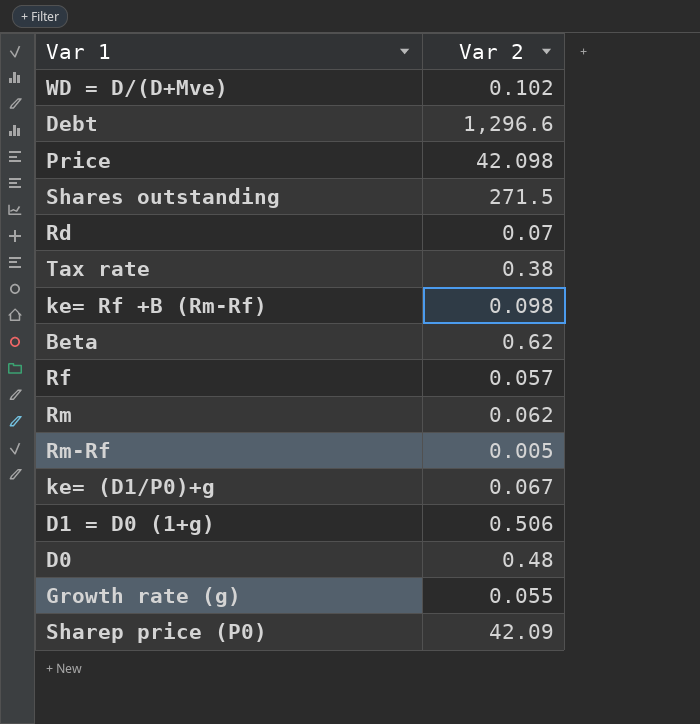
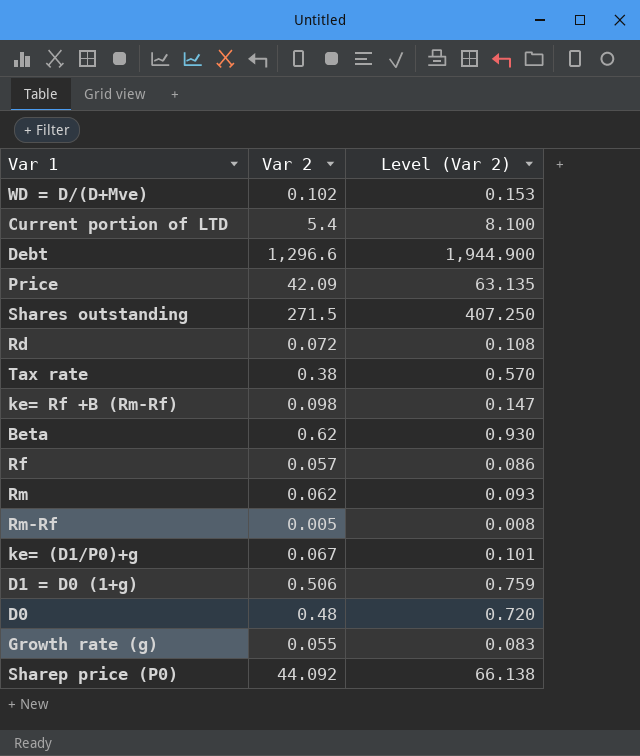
column Level (Var 2) | formula: none -> [Var 2] * 1.5
row Current portion of LTD: none -> 5.4 | 8.100
Price | Var 2: 42.098 -> 42.09
Rd | Var 2: 0.07 -> 0.072
Sharep price (P0) | Var 2: 42.09 -> 44.092

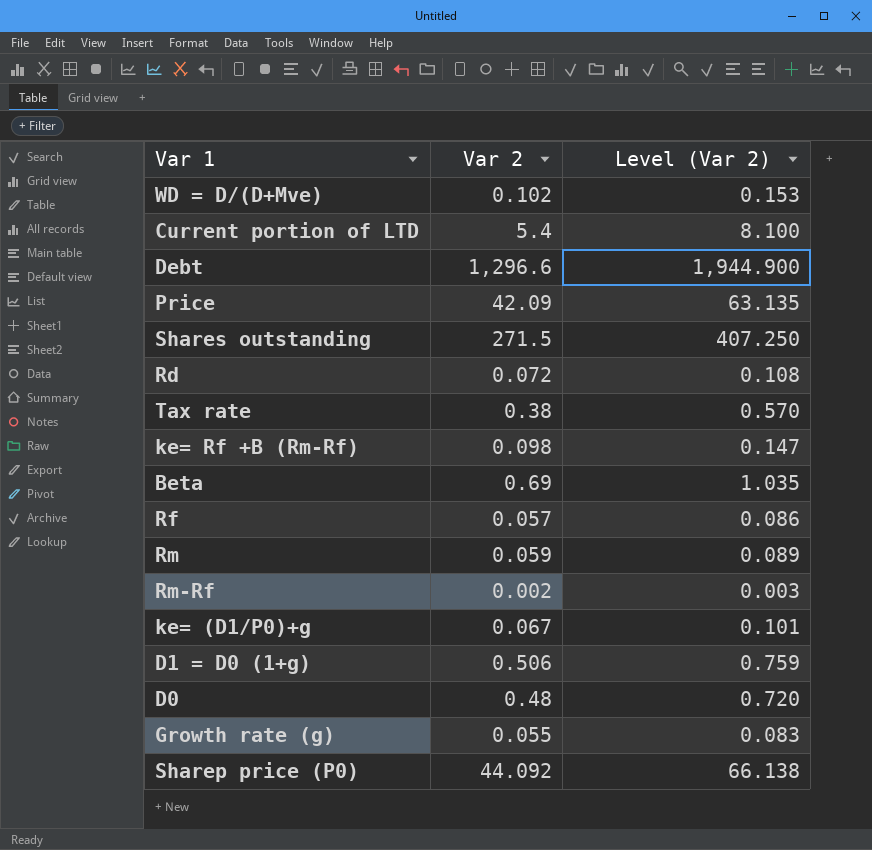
Beta | Var 2: 0.62 -> 0.69
Beta | Level (Var 2): 0.930 -> 1.035
Rm | Var 2: 0.062 -> 0.059
Rm | Level (Var 2): 0.093 -> 0.089
Rm-Rf | Var 2: 0.005 -> 0.002
Rm-Rf | Level (Var 2): 0.008 -> 0.003

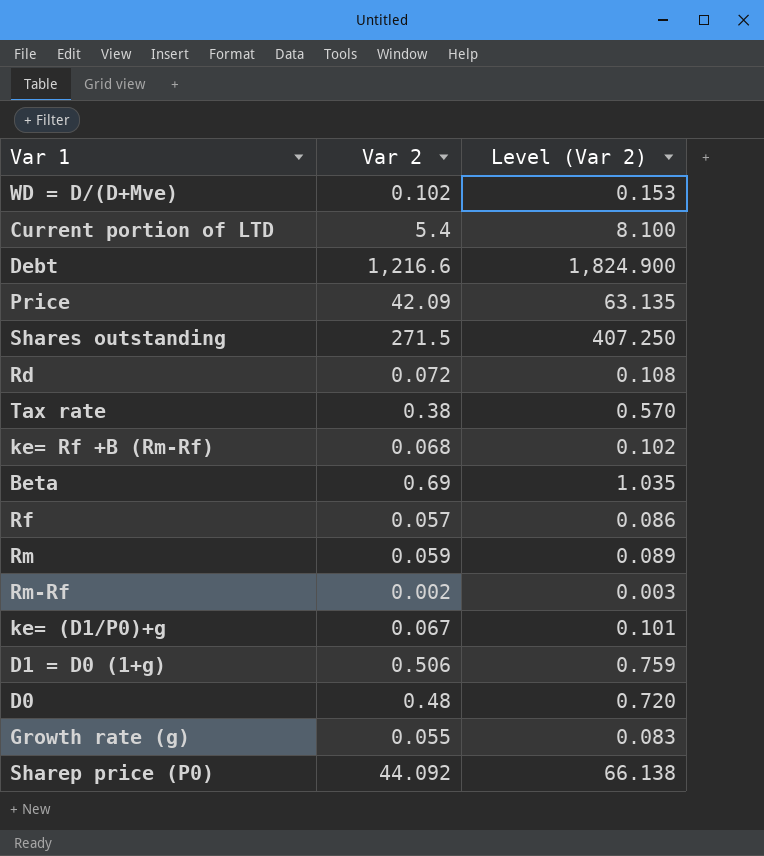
Debt | Var 2: 1,296.6 -> 1,216.6
Debt | Level (Var 2): 1,944.900 -> 1,824.900
ke= Rf +B (Rm-Rf) | Var 2: 0.098 -> 0.068
ke= Rf +B (Rm-Rf) | Level (Var 2): 0.147 -> 0.102

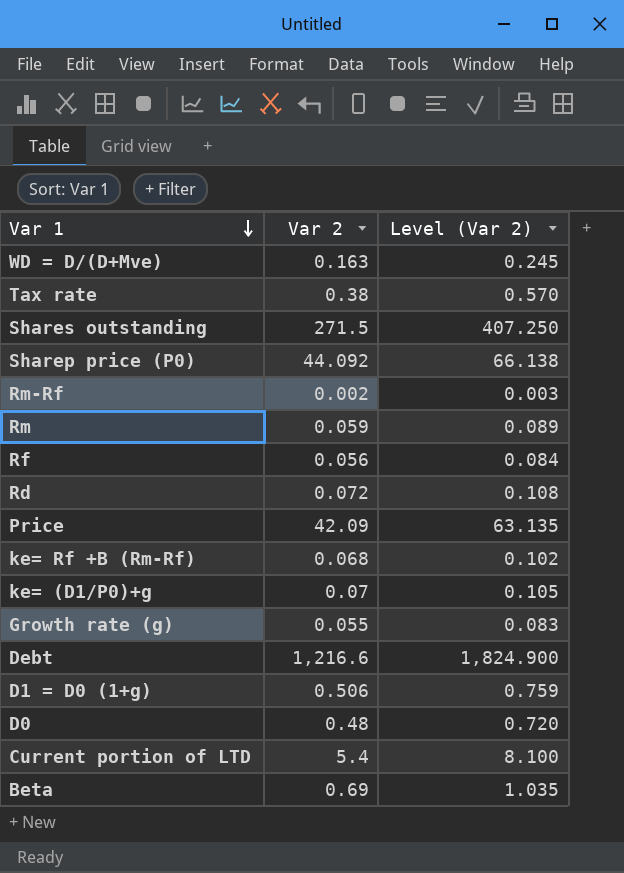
row order: none -> Var 1 descending
WD = D/(D+Mve) | Var 2: 0.102 -> 0.163
WD = D/(D+Mve) | Level (Var 2): 0.153 -> 0.245
Rf | Var 2: 0.057 -> 0.056
Rf | Level (Var 2): 0.086 -> 0.084
ke= (D1/P0)+g | Var 2: 0.067 -> 0.07
ke= (D1/P0)+g | Level (Var 2): 0.101 -> 0.105

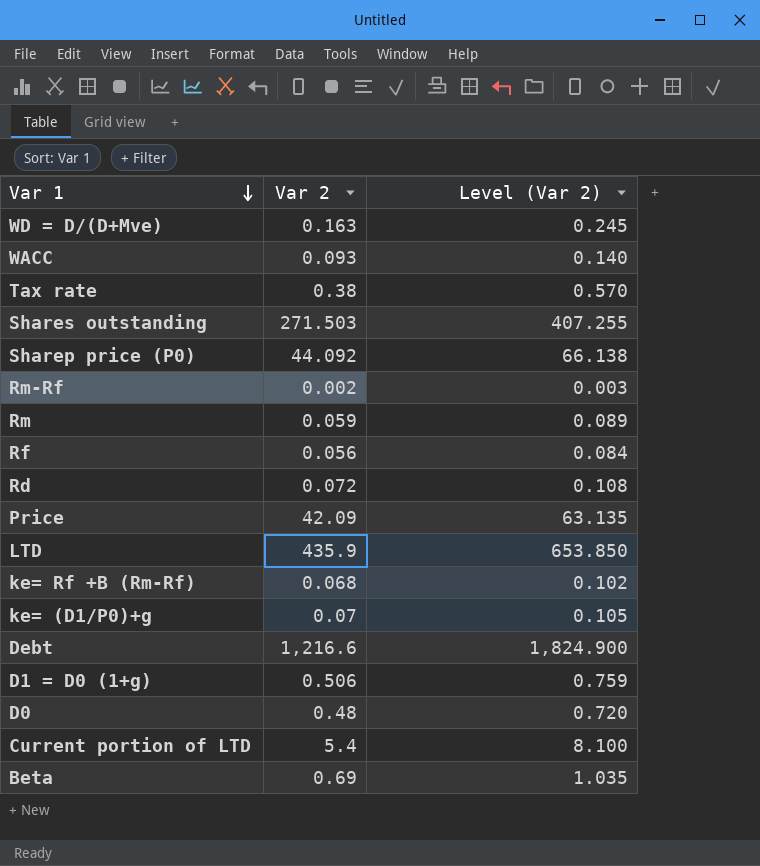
row Growth rate (g): 0.055 | 0.083 -> none
row WACC: none -> 0.093 | 0.140
Shares outstanding | Var 2: 271.5 -> 271.503
Shares outstanding | Level (Var 2): 407.250 -> 407.255
row LTD: none -> 435.9 | 653.850

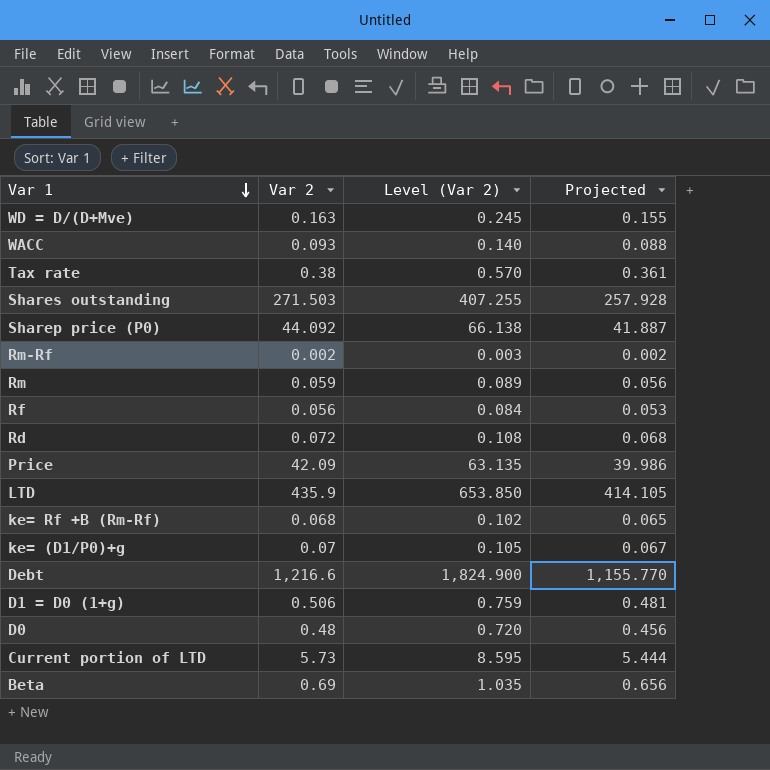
column Projected | formula: none -> [Var 2] * 0.95
Current portion of LTD | Var 2: 5.4 -> 5.73
Current portion of LTD | Level (Var 2): 8.100 -> 8.595

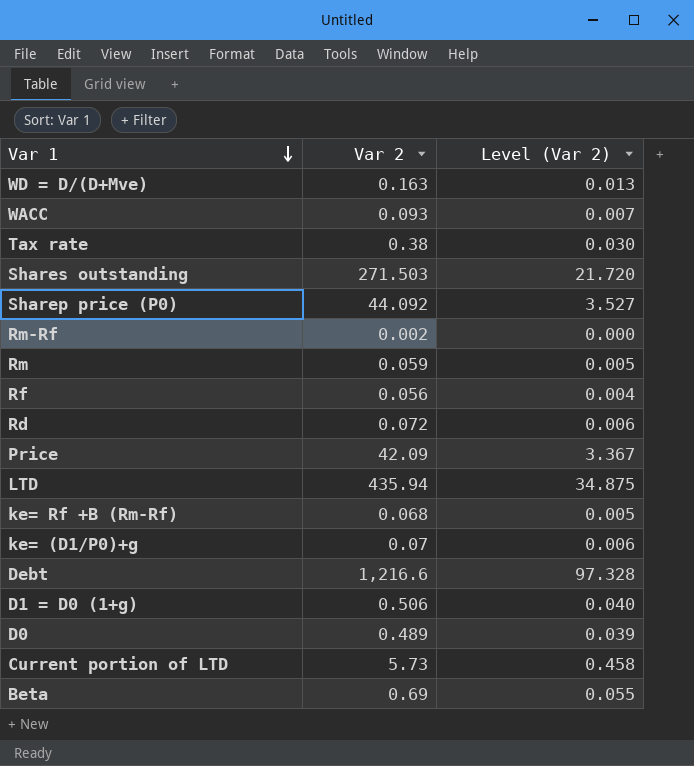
column Projected | formula: [Var 2] * 0.95 -> none
column Level (Var 2) | formula: [Var 2] * 1.5 -> [Var 2] * 0.08
LTD | Var 2: 435.9 -> 435.94
D0 | Var 2: 0.48 -> 0.489

